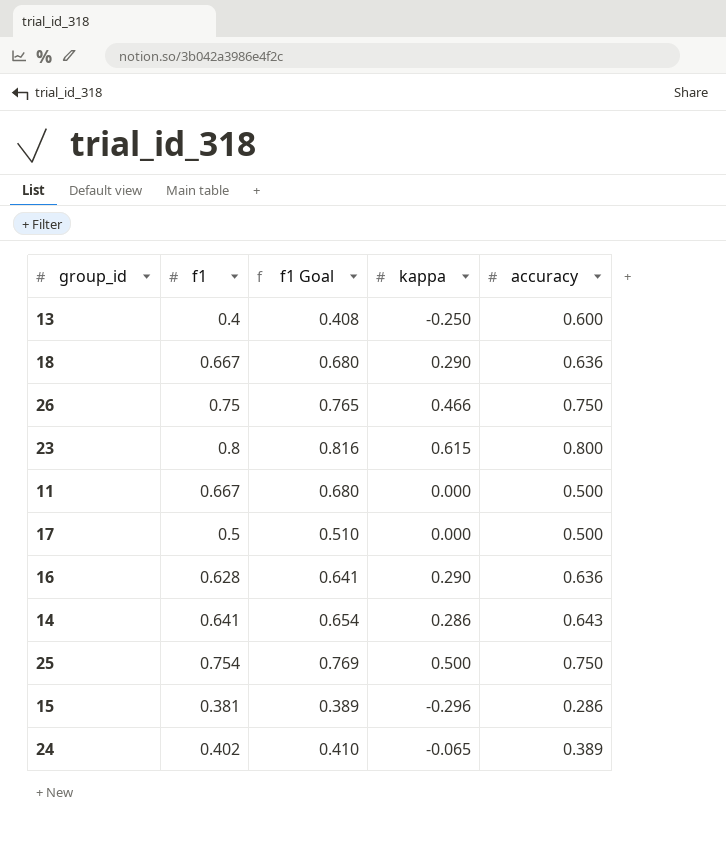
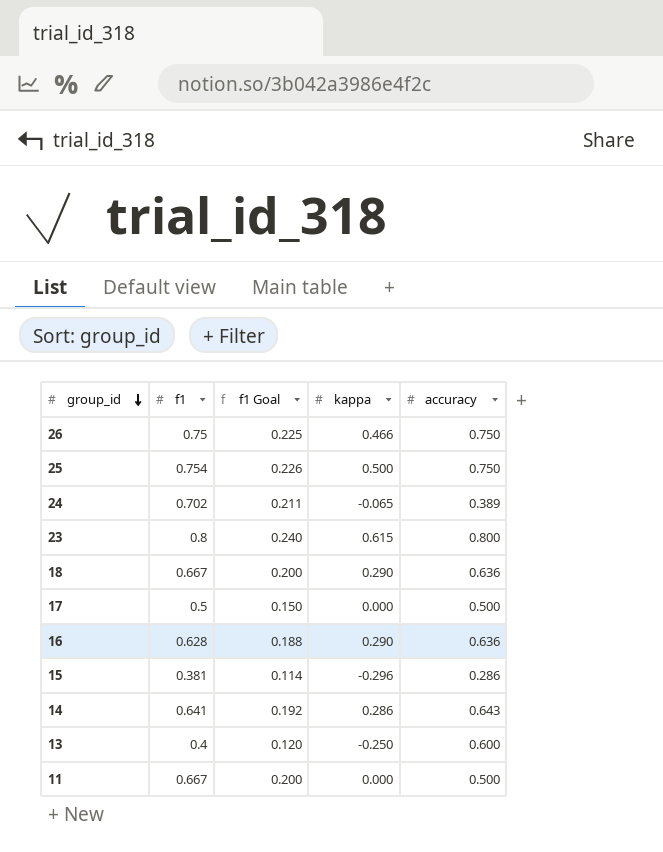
row order: none -> group_id descending
column f1 Goal | formula: [f1] * 1.02 -> [f1] * 0.3
24 | f1: 0.402 -> 0.702

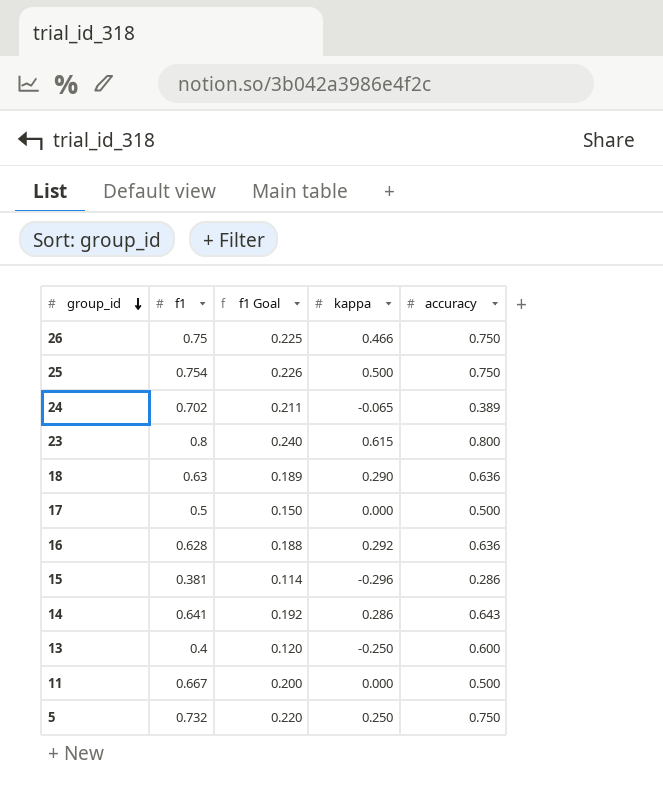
18 | f1: 0.667 -> 0.63
18 | f1 Goal: 0.200 -> 0.189
16 | kappa: 0.290 -> 0.292
row 5: none -> 0.732 | 0.220 | 0.250 | 0.750

